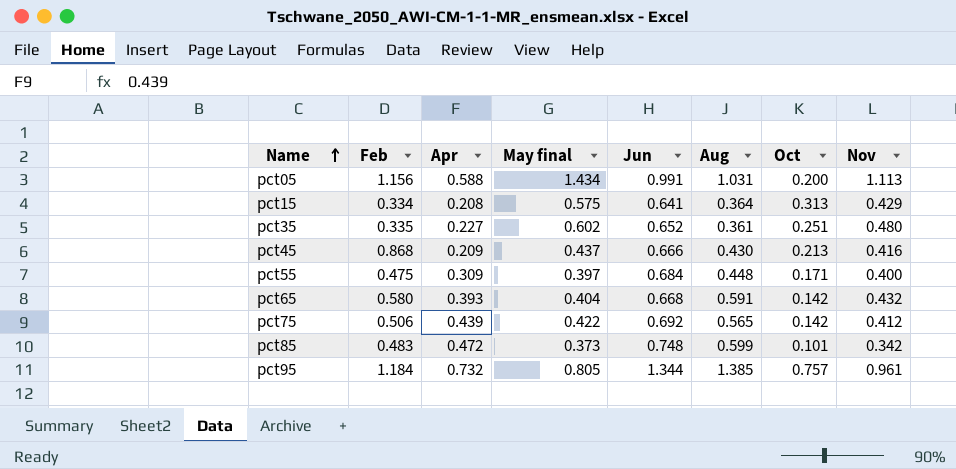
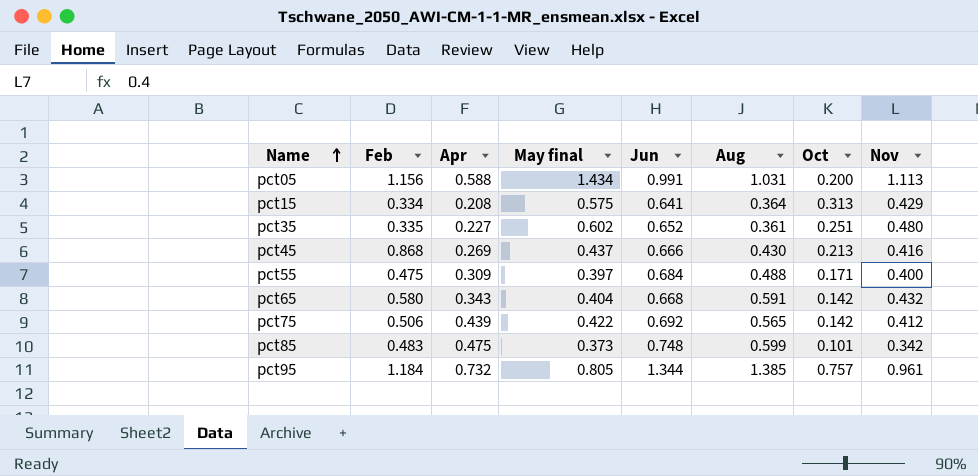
pct45 | Apr: 0.209 -> 0.269
pct55 | Aug: 0.448 -> 0.488
pct65 | Apr: 0.393 -> 0.343
pct85 | Apr: 0.472 -> 0.475

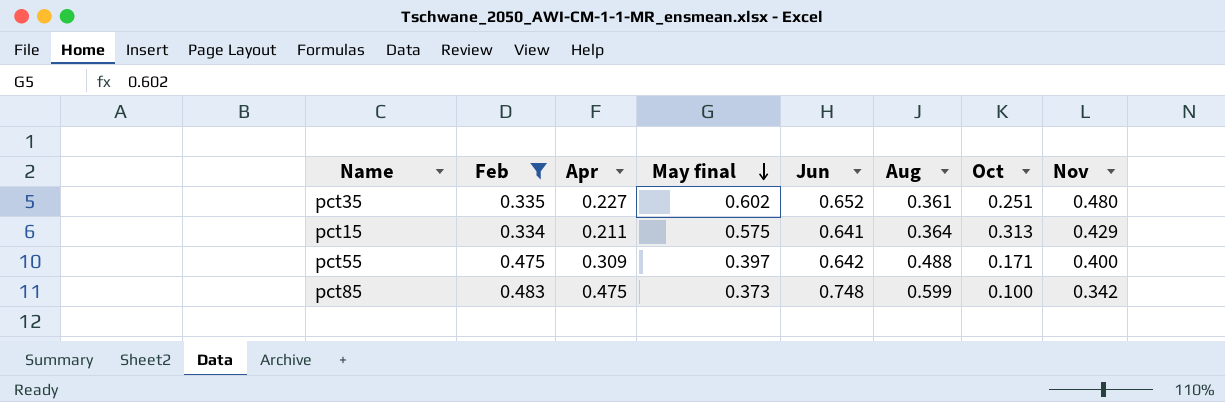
filter: none -> Feb <= 0.483
row order: Name ascending -> May final descending
pct15 | Apr: 0.208 -> 0.211
pct55 | Jun: 0.684 -> 0.642
pct85 | Oct: 0.101 -> 0.100

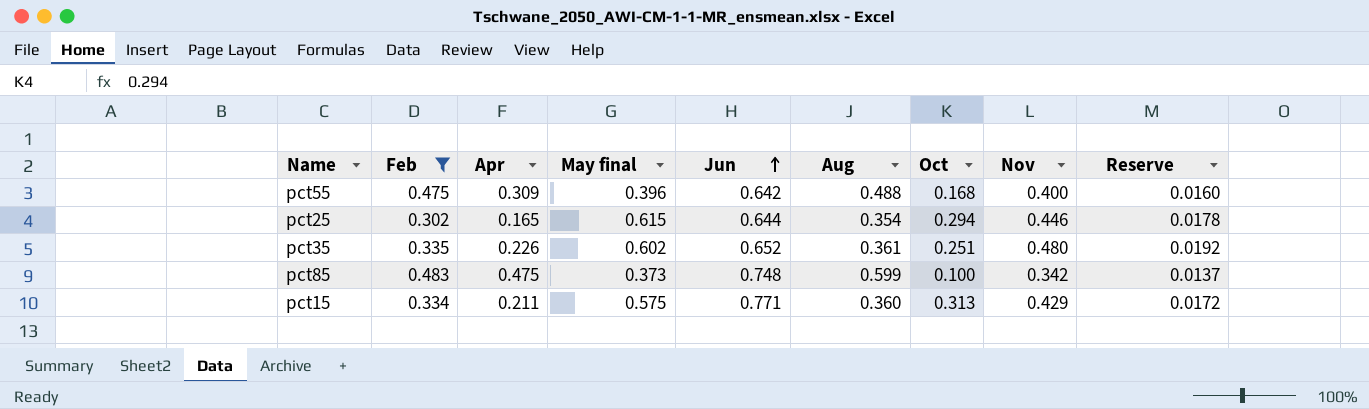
row order: May final descending -> Jun ascending
column Reserve | formula: none -> [Nov] * 0.04
pct55 | May final: 0.397 -> 0.396
pct55 | Oct: 0.171 -> 0.168
row pct25: none -> 0.302 | 0.165 | 0.615 | 0.644 | 0.354 | 0.294 | 0.446 | 0.0178
pct35 | Apr: 0.227 -> 0.226
pct15 | Jun: 0.641 -> 0.771
pct15 | Aug: 0.364 -> 0.360

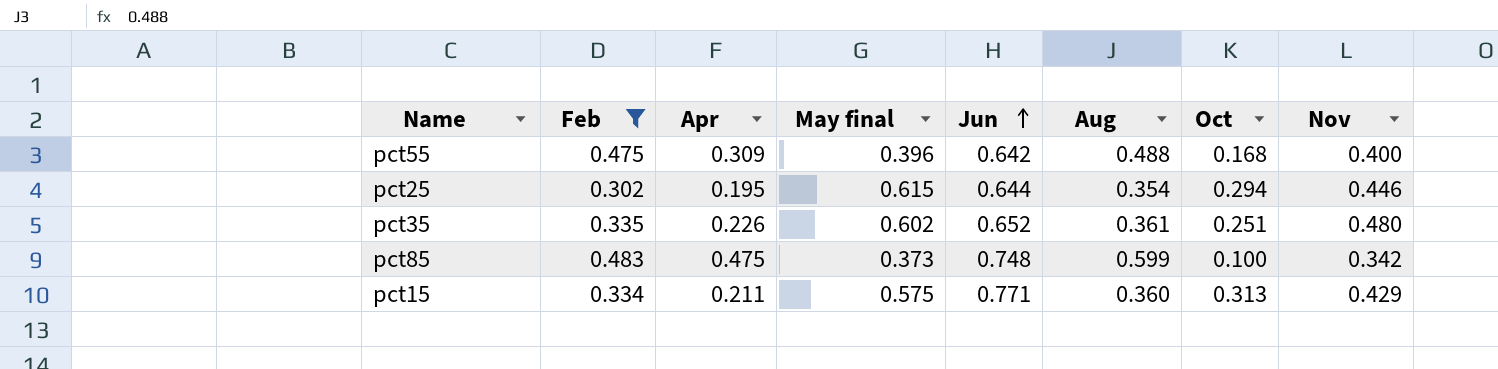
column Reserve | formula: [Nov] * 0.04 -> none
pct25 | Apr: 0.165 -> 0.195

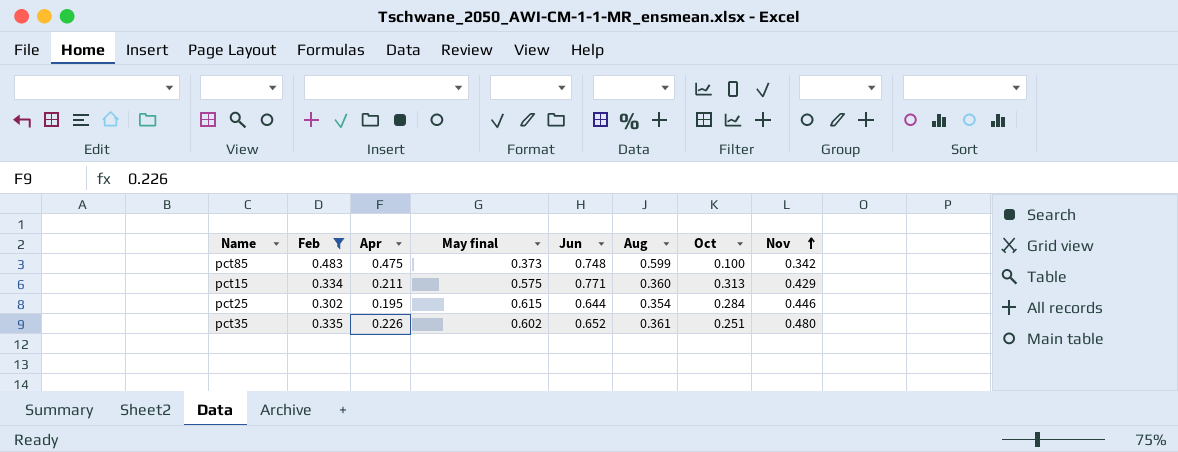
row order: Jun ascending -> Nov ascending
row pct55: 0.475 | 0.309 | 0.396 | 0.642 | 0.488 | 0.168 | 0.400 -> none
pct25 | Oct: 0.294 -> 0.284

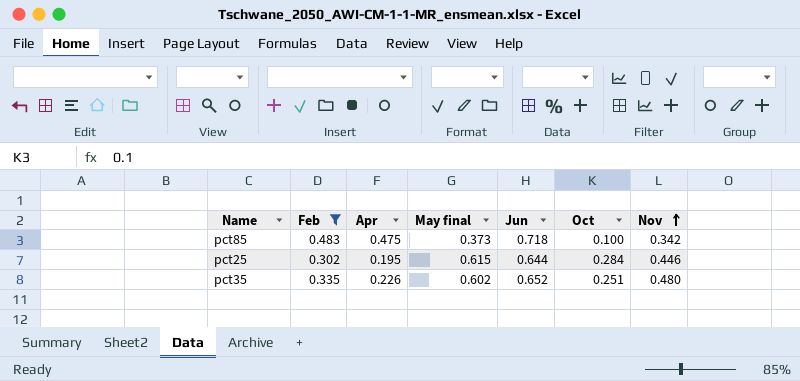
column Aug | position: 6 -> none
row pct15: 0.334 | 0.211 | 0.575 | 0.771 | 0.360 | 0.313 | 0.429 -> none
pct85 | Jun: 0.748 -> 0.718

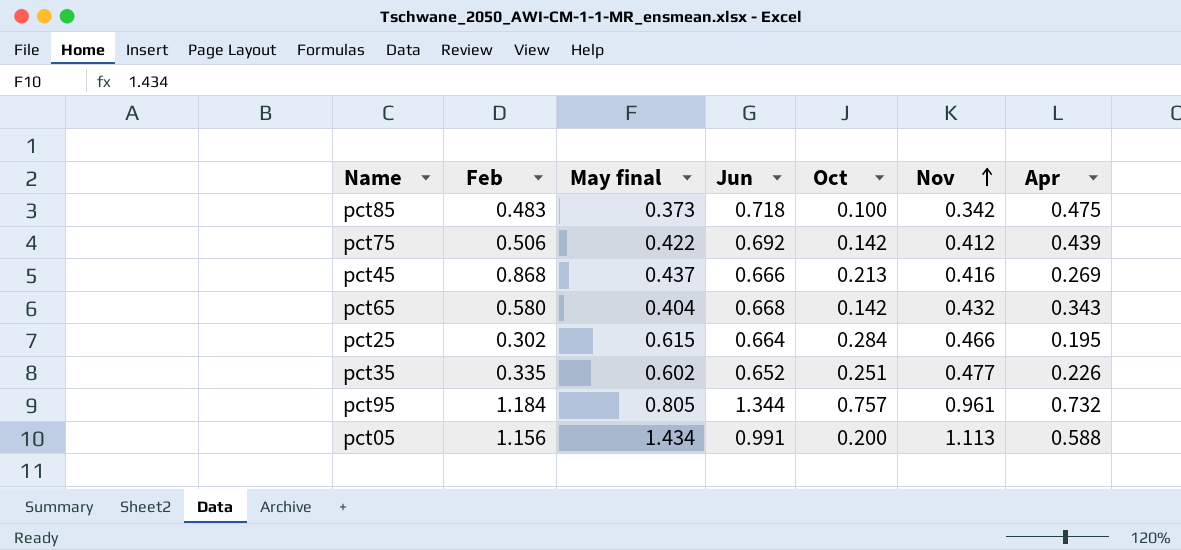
filter: Feb <= 0.483 -> none
column Apr | position: 3 -> 7
pct25 | Jun: 0.644 -> 0.664
pct25 | Nov: 0.446 -> 0.466
pct35 | Nov: 0.480 -> 0.477

